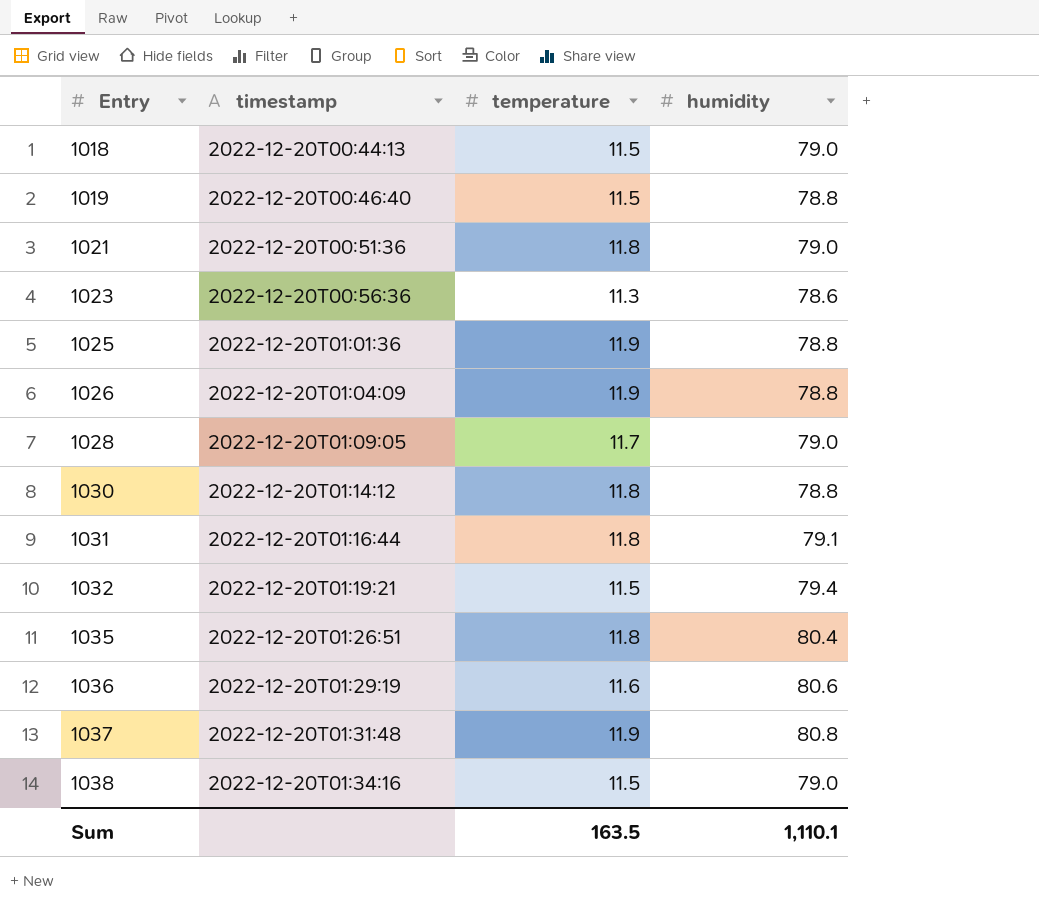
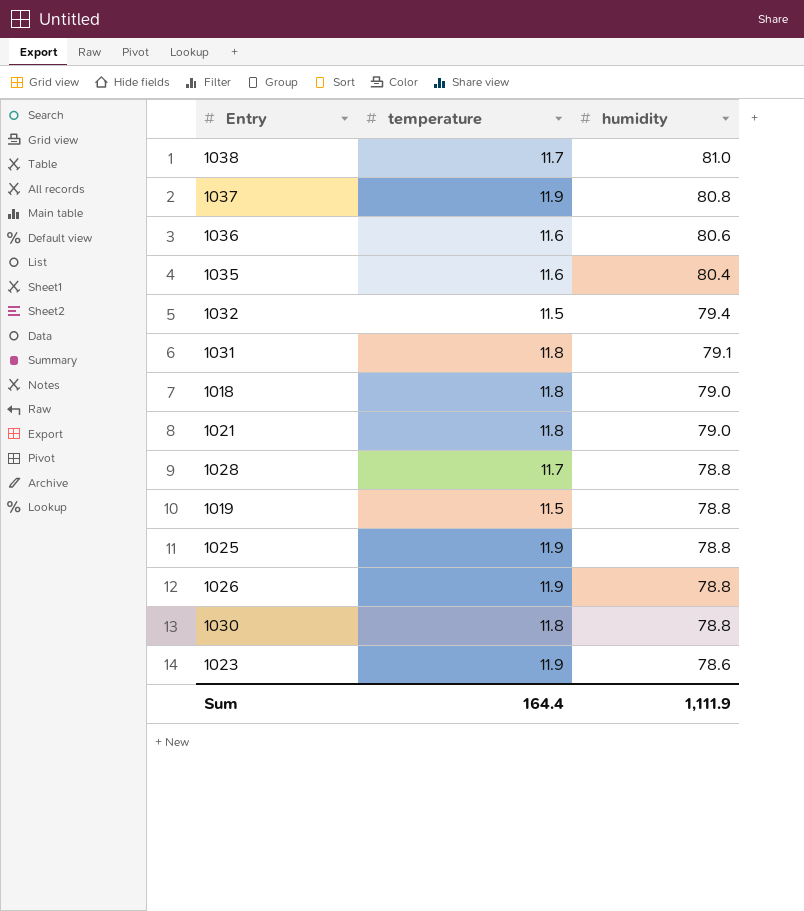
row order: Entry ascending -> humidity descending
column timestamp | position: 2 -> none
1038 | temperature: 11.5 -> 11.7
1038 | humidity: 79.0 -> 81.0
1035 | temperature: 11.8 -> 11.6
1018 | temperature: 11.5 -> 11.8
1028 | humidity: 79.0 -> 78.8
1023 | temperature: 11.3 -> 11.9
Sum | temperature: 163.5 -> 164.4
Sum | humidity: 1,110.1 -> 1,111.9

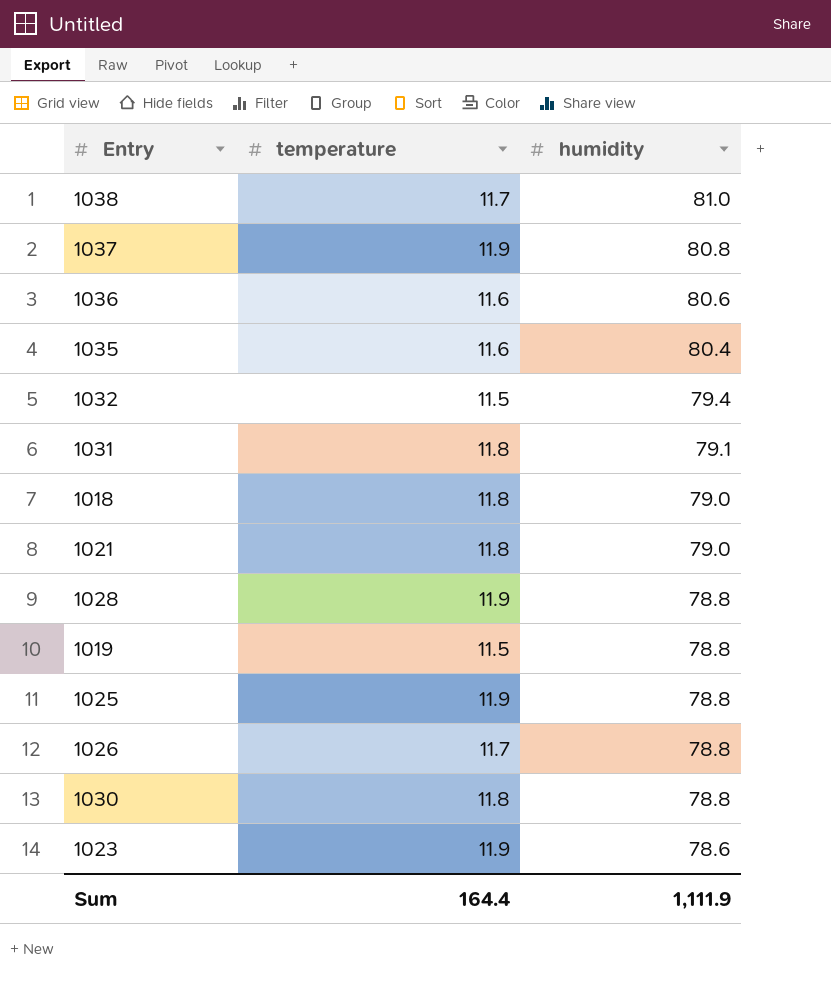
1028 | temperature: 11.7 -> 11.9
1026 | temperature: 11.9 -> 11.7

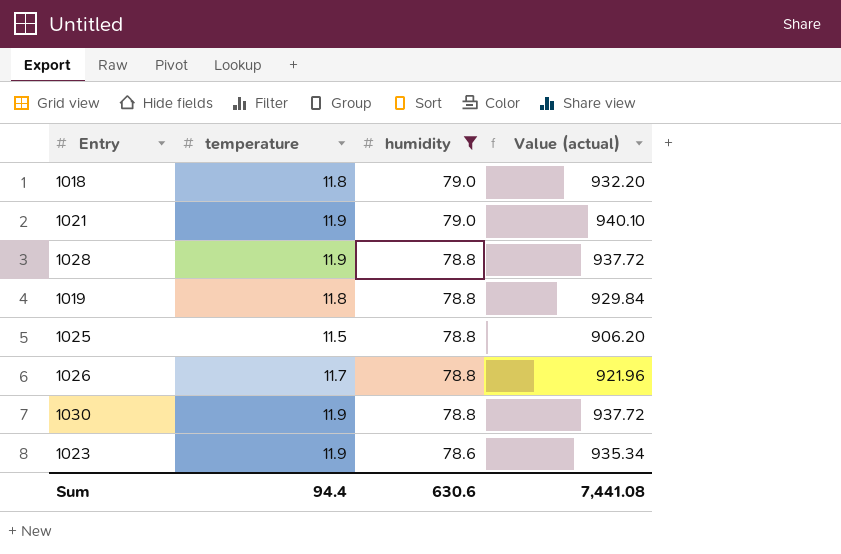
filter: none -> humidity <= 79.0
column Value (actual) | formula: none -> [temperature] * [humidity]
1021 | temperature: 11.8 -> 11.9
1019 | temperature: 11.5 -> 11.8
1025 | temperature: 11.9 -> 11.5
1030 | temperature: 11.8 -> 11.9
Sum | temperature: 164.4 -> 94.4
Sum | humidity: 1,111.9 -> 630.6

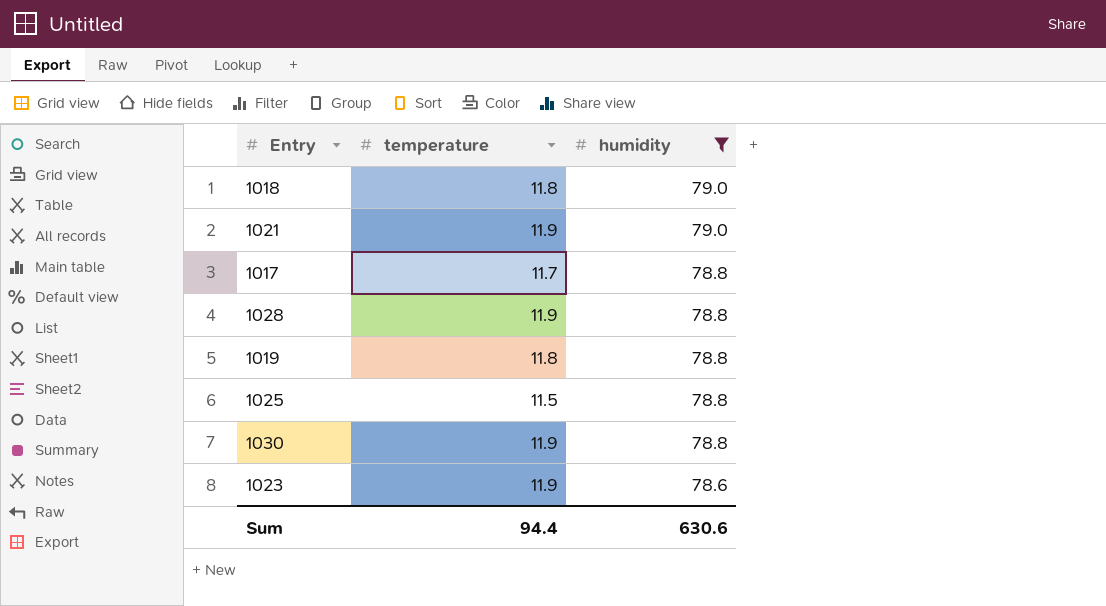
column Value (actual) | formula: [temperature] * [humidity] -> none
row 1026: 11.7 | 78.8 | 921.96 -> none
row 1017: none -> 11.7 | 78.8

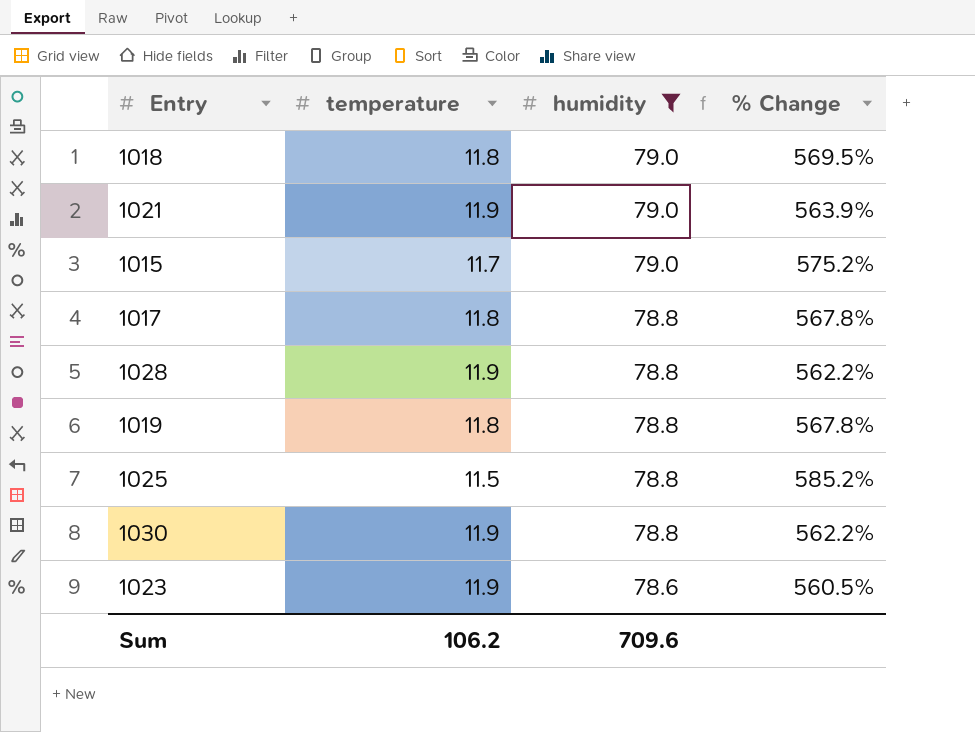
column % Change | formula: none -> ([humidity] - [temperature]) / [temperature]
row 1015: none -> 11.7 | 79.0 | 575.2%
1017 | temperature: 11.7 -> 11.8
Sum | temperature: 94.4 -> 106.2
Sum | humidity: 630.6 -> 709.6

